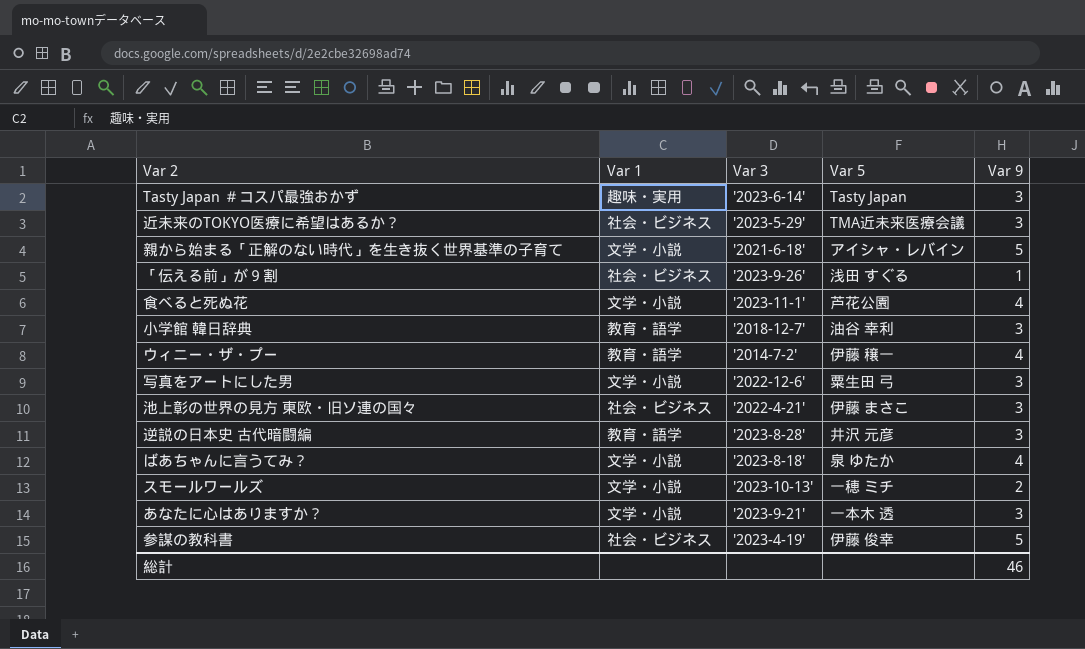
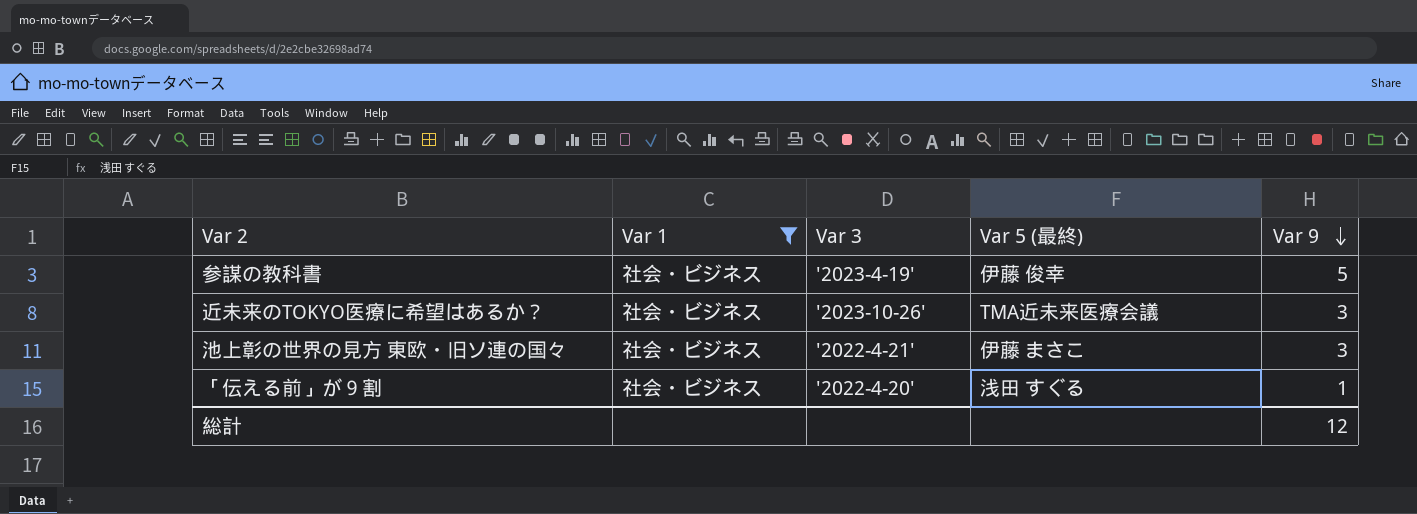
filter: none -> Var 1 = 社会・ビジネス
row order: none -> Var 9 descending
column name: Var 5 -> Var 5 (最終)
近未来のTOKYO医療に希望はあるか？ | Var 3: '2023-5-29' -> '2023-10-26'
「伝える前」が９割 | Var 3: '2023-9-26' -> '2022-4-20'
総計 | Var 9: 46 -> 12

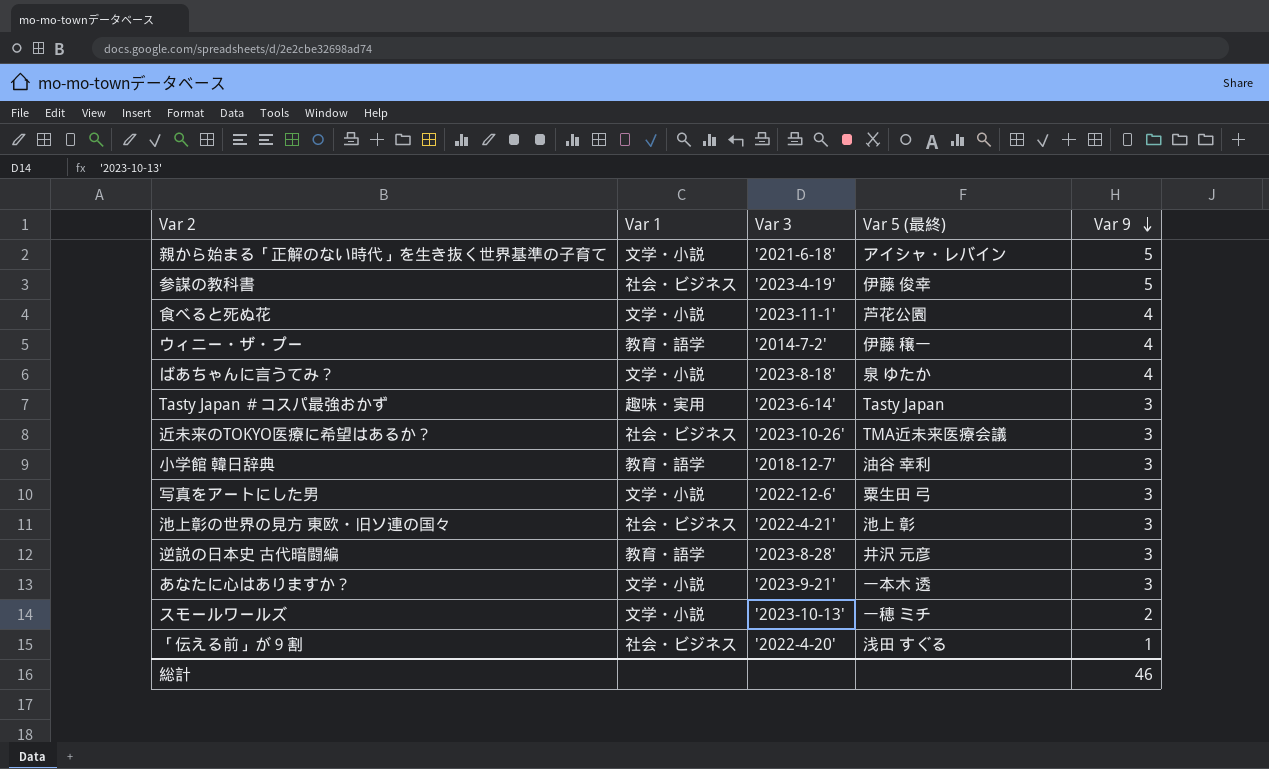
filter: Var 1 = 社会・ビジネス -> none
池上彰の世界の見方 東欧・旧ソ連の国々 | Var 5 (最終): 伊藤 まさこ -> 池上 彰
総計 | Var 9: 12 -> 46

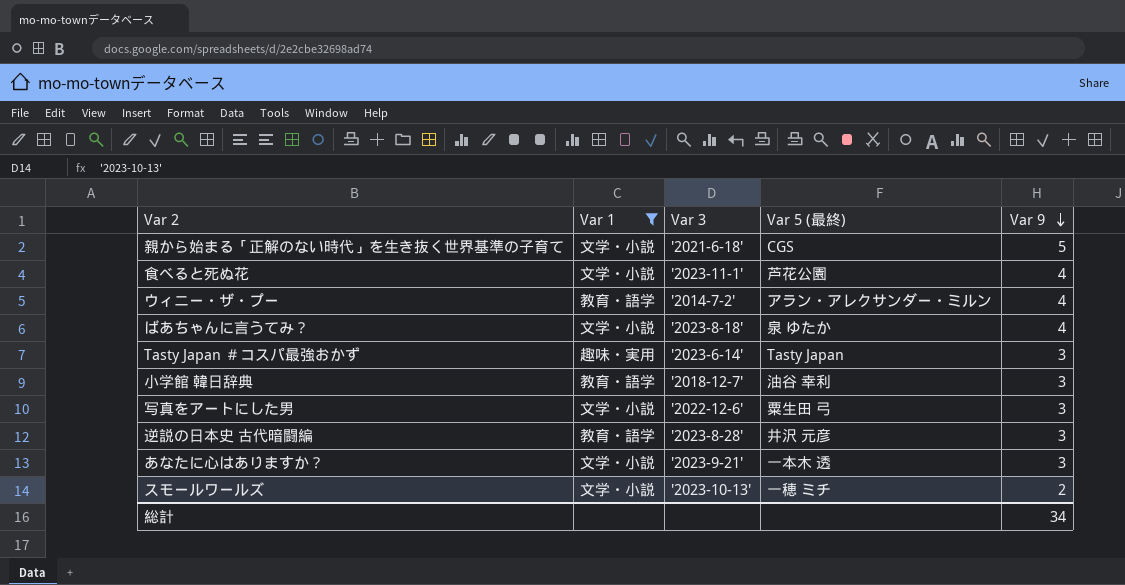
filter: none -> Var 1 != 社会・ビジネス
親から始まる「正解のない時代」を生き抜く世界基準の子育て | Var 5 (最終): アイシャ・レバイン -> CGS
ウィニー・ザ・プー | Var 5 (最終): 伊藤 穣一 -> アラン・アレクサンダー・ミルン
総計 | Var 9: 46 -> 34

